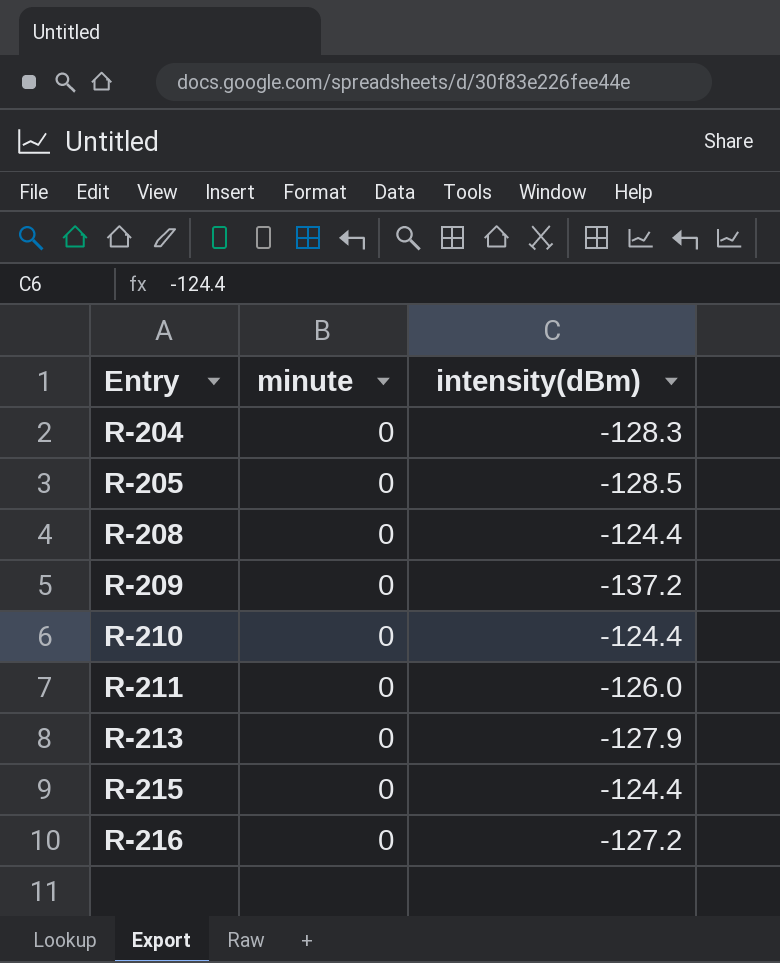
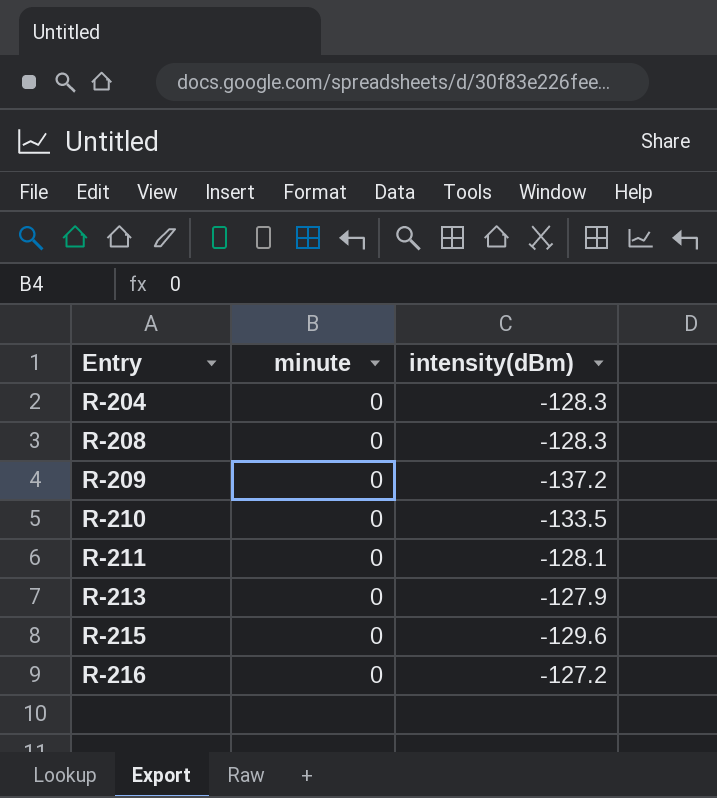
row R-205: 0 | -128.5 -> none
R-208 | intensity(dBm): -124.4 -> -128.3
R-210 | intensity(dBm): -124.4 -> -133.5
R-211 | intensity(dBm): -126.0 -> -128.1
R-215 | intensity(dBm): -124.4 -> -129.6

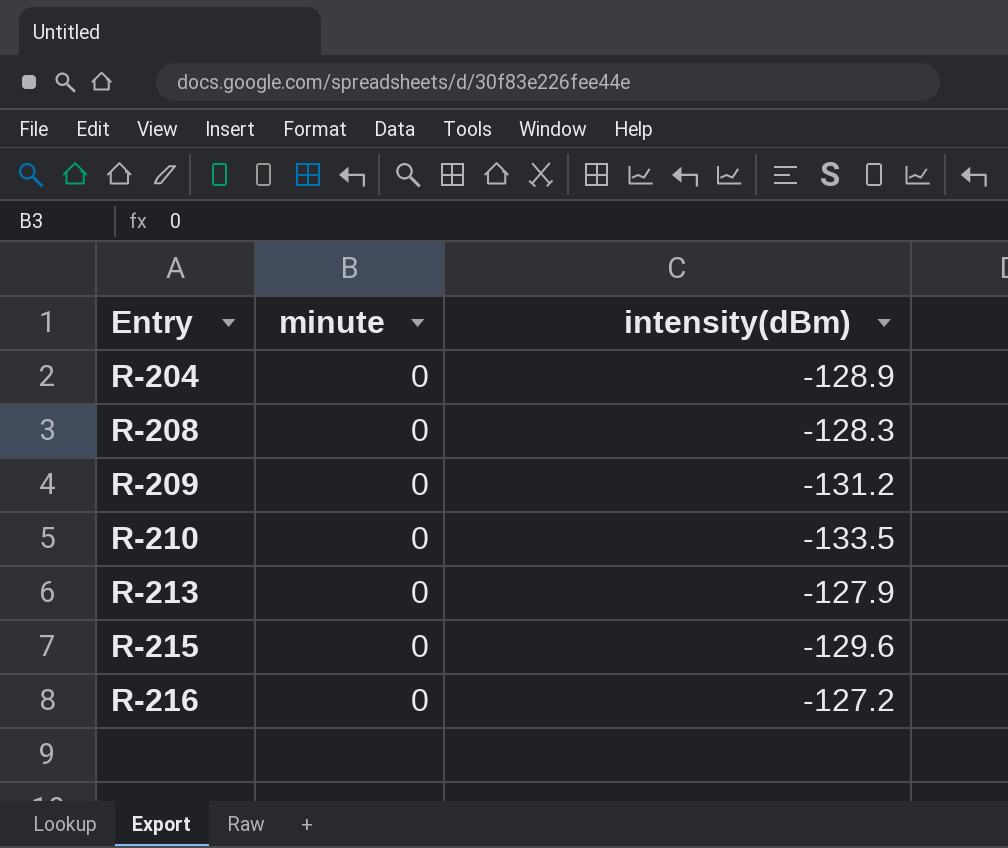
row R-211: 0 | -128.1 -> none
R-204 | intensity(dBm): -128.3 -> -128.9
R-209 | intensity(dBm): -137.2 -> -131.2

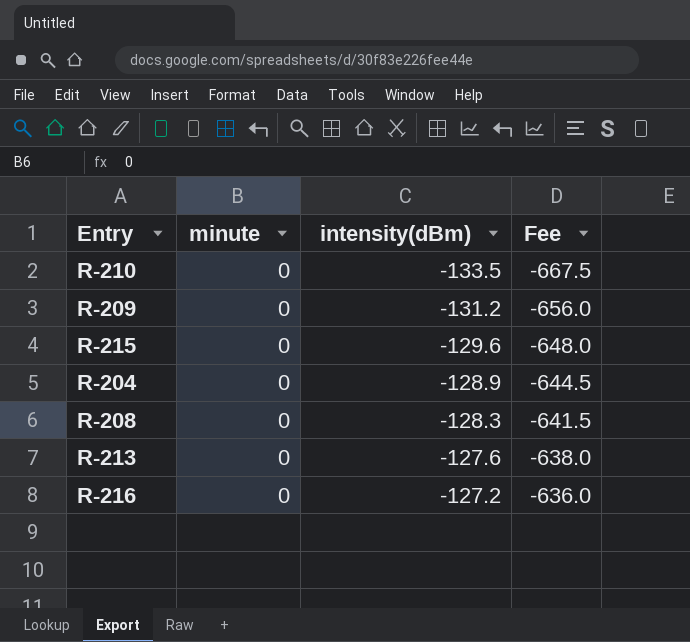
row order: Entry ascending -> intensity(dBm) ascending
column Fee | formula: none -> [intensity(dBm)] * 5
R-213 | intensity(dBm): -127.9 -> -127.6

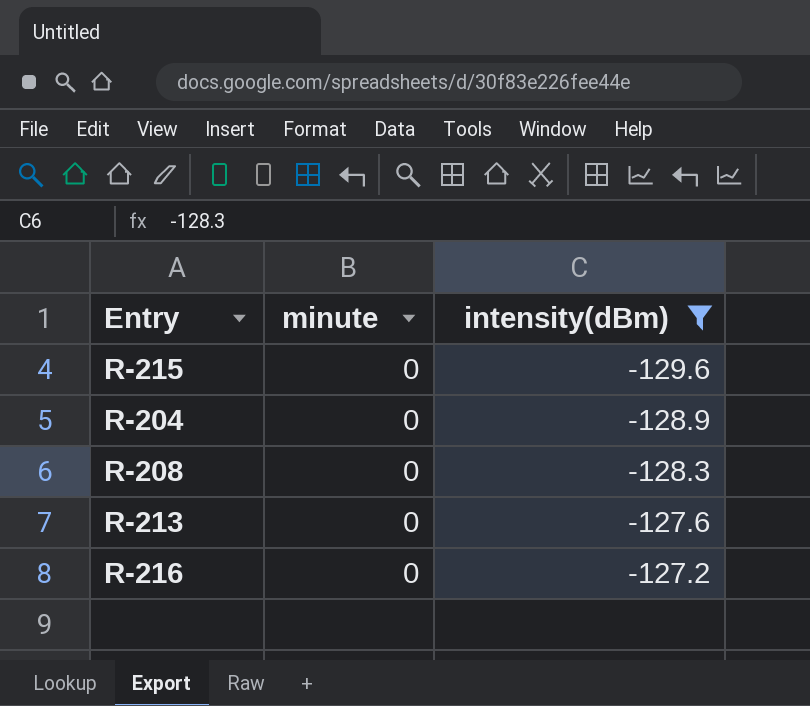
filter: none -> intensity(dBm) >= -129.6
column Fee | formula: [intensity(dBm)] * 5 -> none

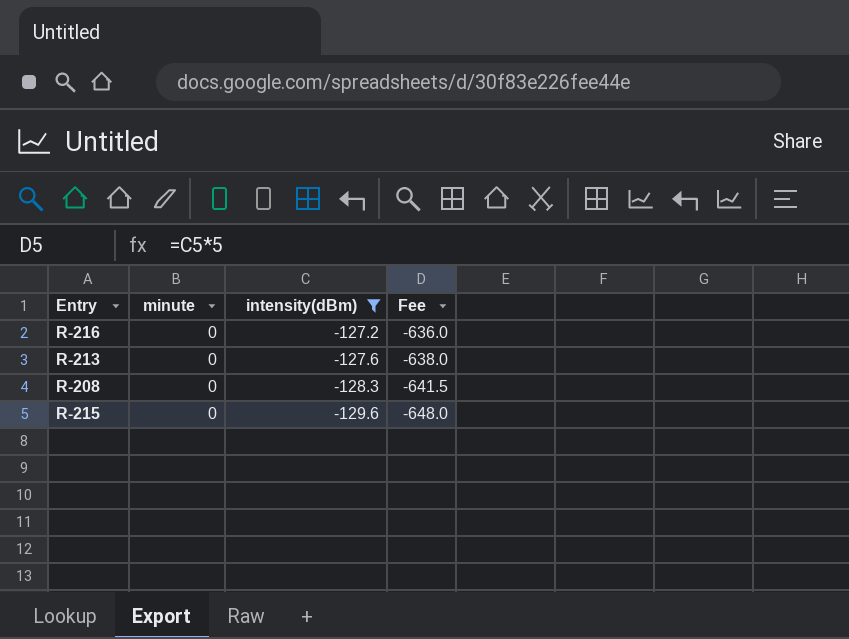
row order: intensity(dBm) ascending -> intensity(dBm) descending
column Fee | formula: none -> [intensity(dBm)] * 5
row R-204: 0 | -128.9 -> none

